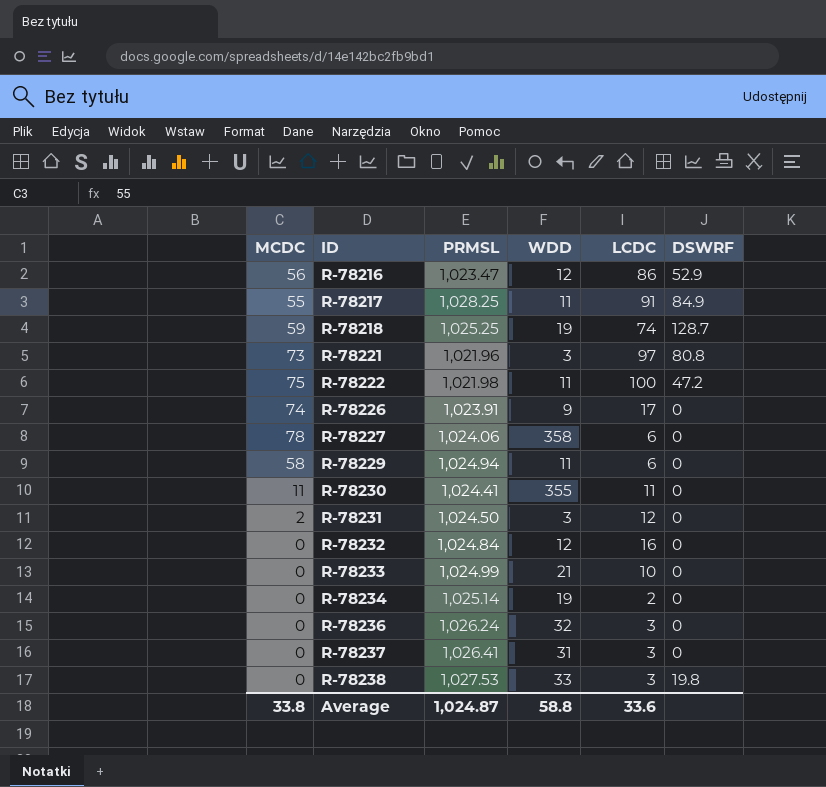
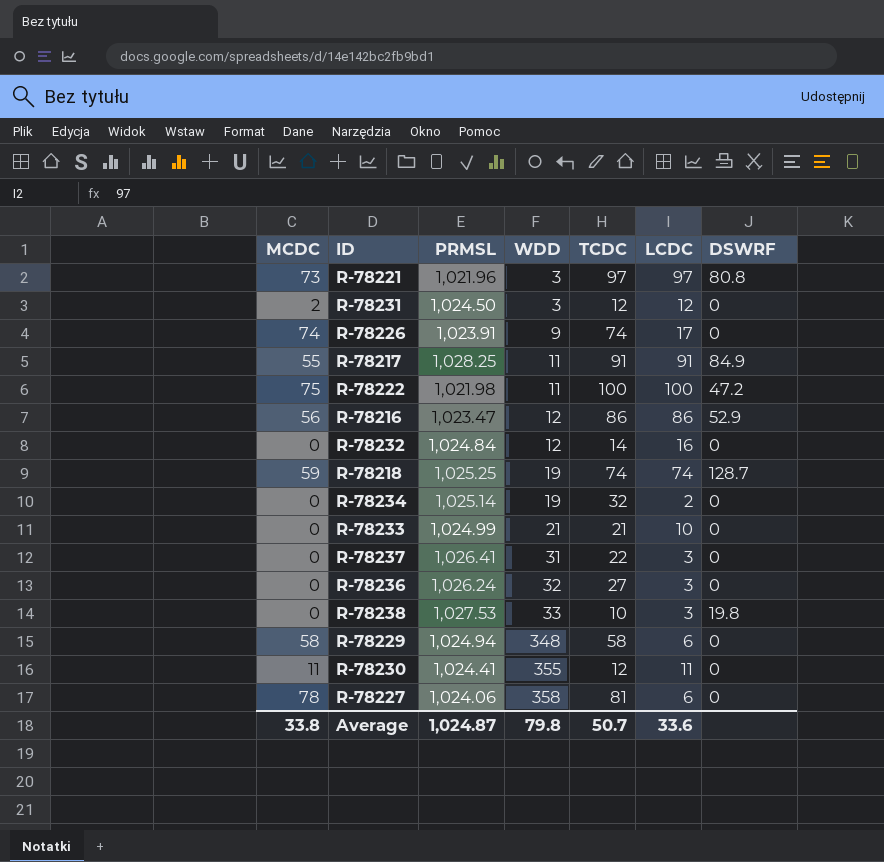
row order: ID ascending -> WDD ascending
column TCDC | position: none -> 5
R-78229 | WDD: 11 -> 348
Average | WDD: 58.8 -> 79.8

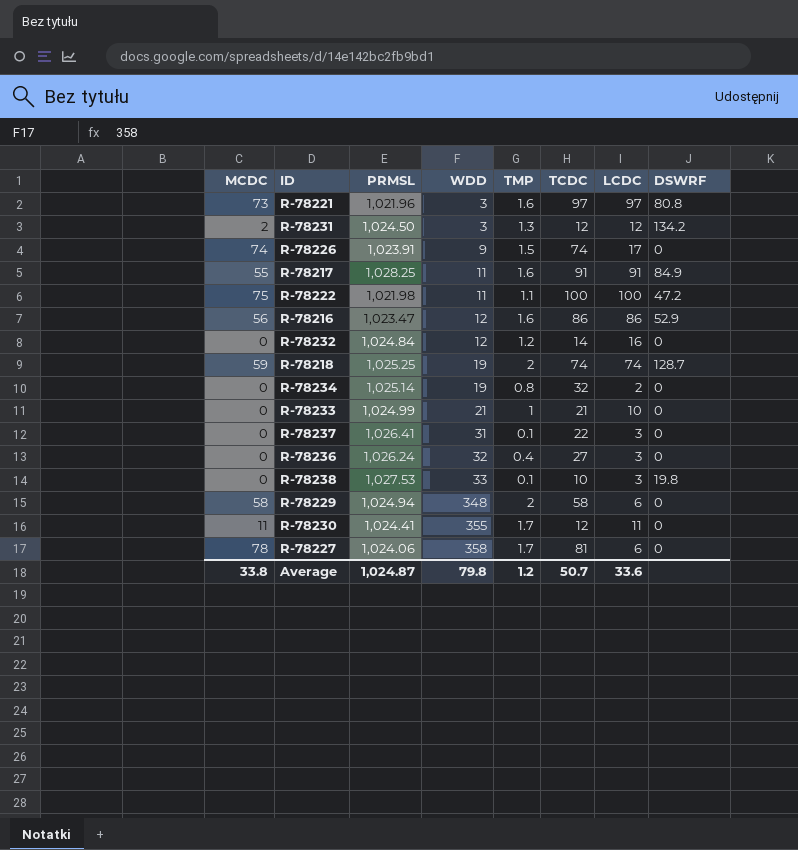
column TMP | position: none -> 5
R-78231 | DSWRF: 0 -> 134.2

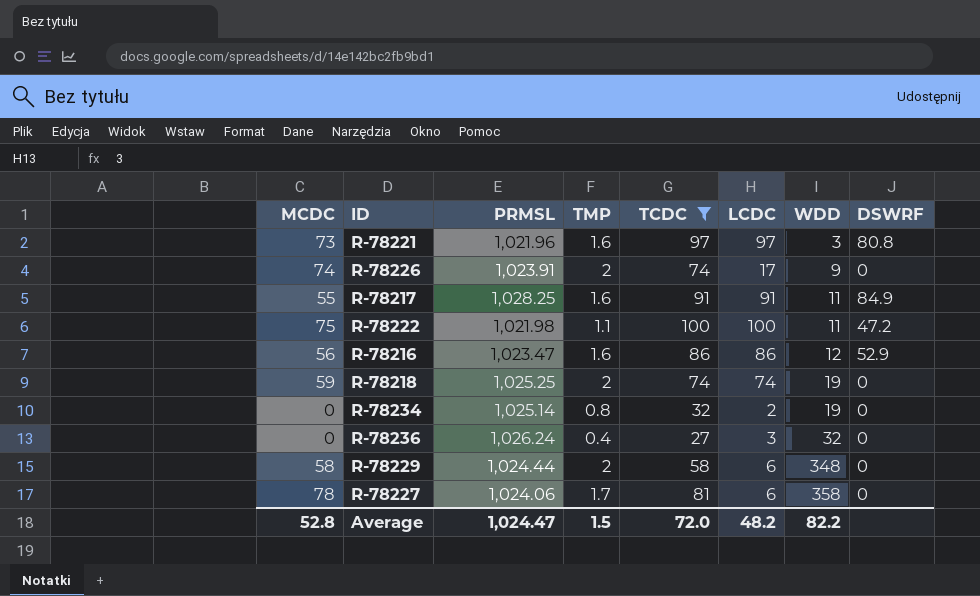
filter: none -> TCDC >= 27
column WDD | position: 4 -> 7
R-78226 | TMP: 1.5 -> 2
R-78218 | DSWRF: 128.7 -> 0
R-78229 | PRMSL: 1,024.94 -> 1,024.44
Average | MCDC: 33.8 -> 52.8
Average | PRMSL: 1,024.87 -> 1,024.47
Average | TMP: 1.2 -> 1.5
Average | TCDC: 50.7 -> 72.0
Average | LCDC: 33.6 -> 48.2
Average | WDD: 79.8 -> 82.2

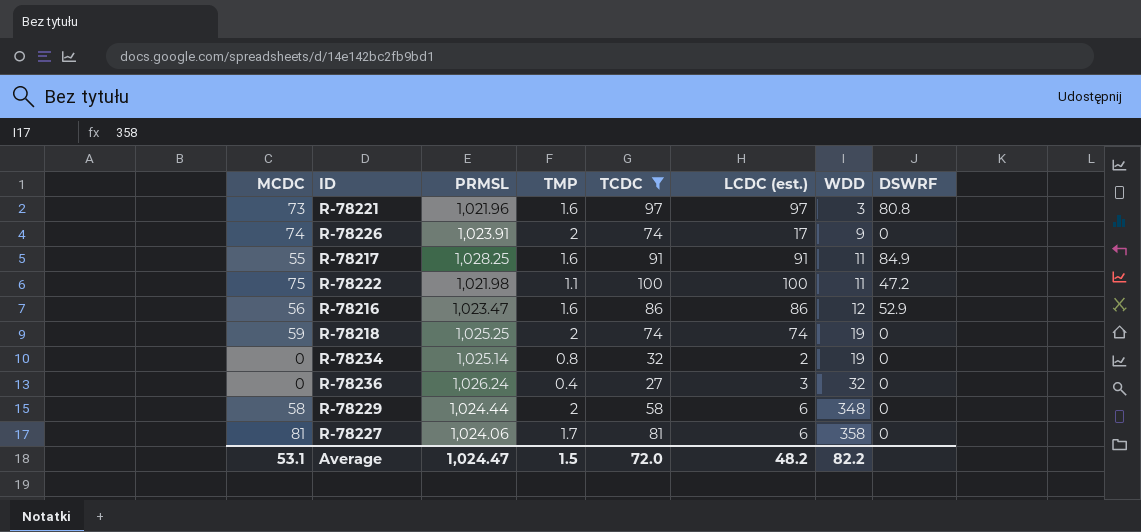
column name: LCDC -> LCDC (est.)
R-78227 | MCDC: 78 -> 81
Average | MCDC: 52.8 -> 53.1

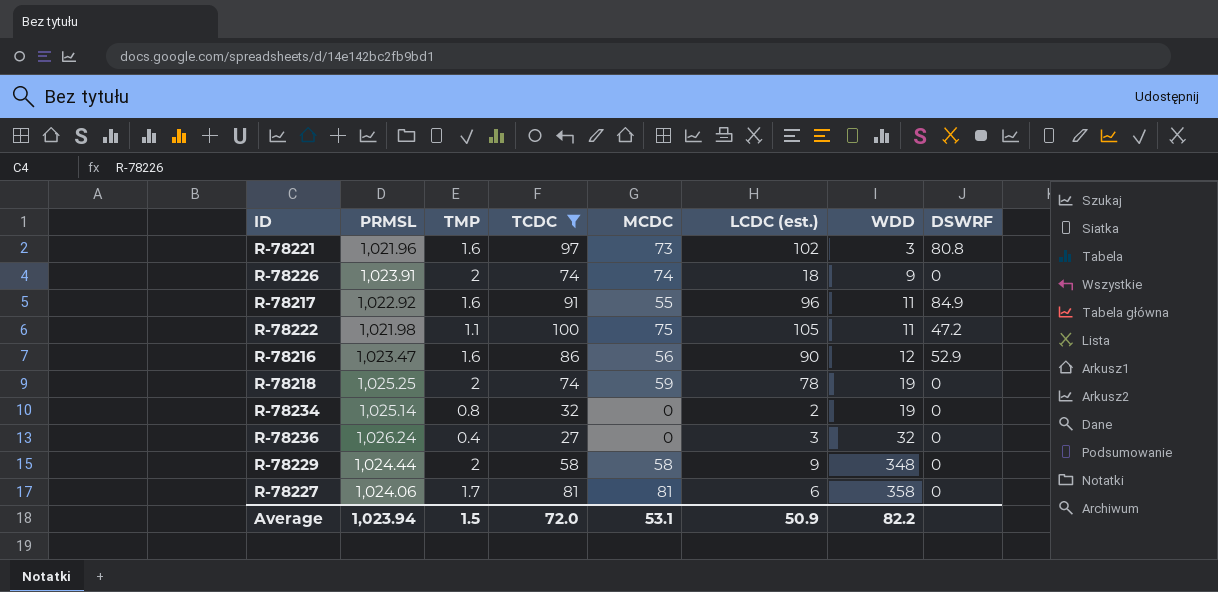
column MCDC | position: 1 -> 5
R-78221 | LCDC (est.): 97 -> 102
R-78226 | LCDC (est.): 17 -> 18
R-78217 | PRMSL: 1,028.25 -> 1,022.92
R-78217 | LCDC (est.): 91 -> 96
R-78222 | LCDC (est.): 100 -> 105
R-78216 | LCDC (est.): 86 -> 90
R-78218 | LCDC (est.): 74 -> 78
R-78229 | LCDC (est.): 6 -> 9
Average | PRMSL: 1,024.47 -> 1,023.94
Average | LCDC (est.): 48.2 -> 50.9

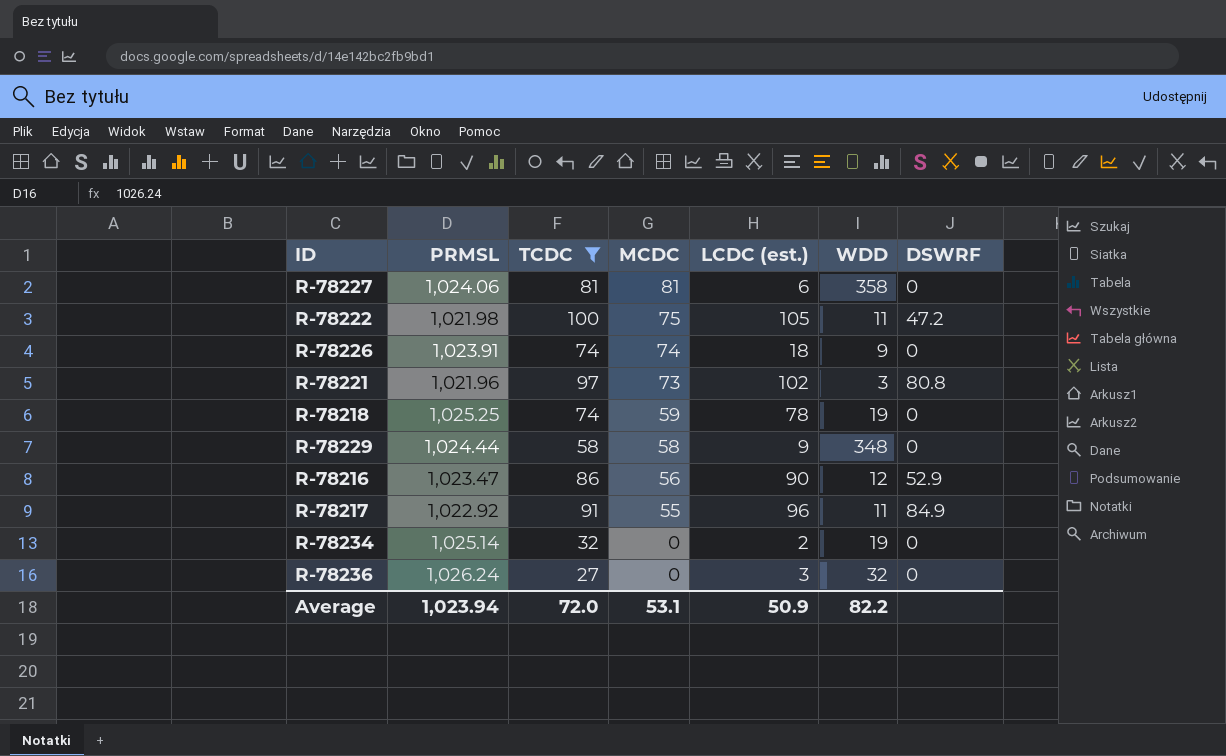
row order: WDD ascending -> MCDC descending
column TMP | position: 3 -> none

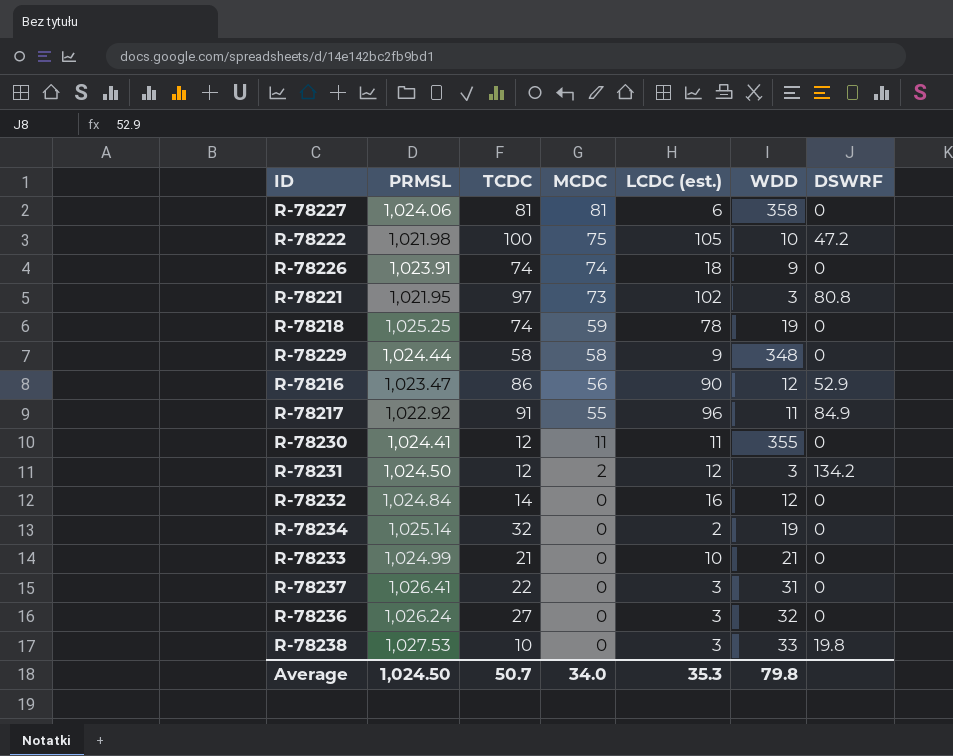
filter: TCDC >= 27 -> none
R-78222 | WDD: 11 -> 10
R-78221 | PRMSL: 1,021.96 -> 1,021.95
Average | PRMSL: 1,023.94 -> 1,024.50
Average | TCDC: 72.0 -> 50.7
Average | MCDC: 53.1 -> 34.0
Average | LCDC (est.): 50.9 -> 35.3
Average | WDD: 82.2 -> 79.8

